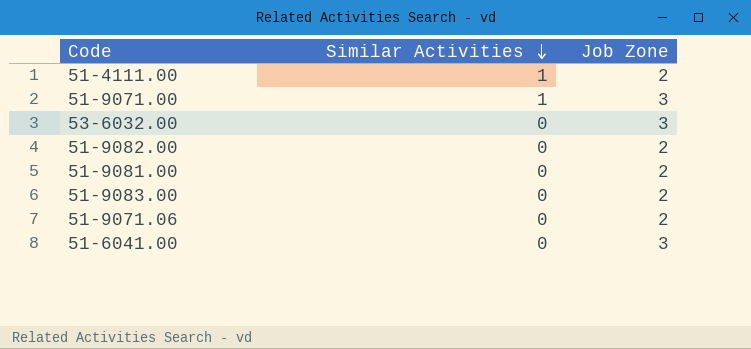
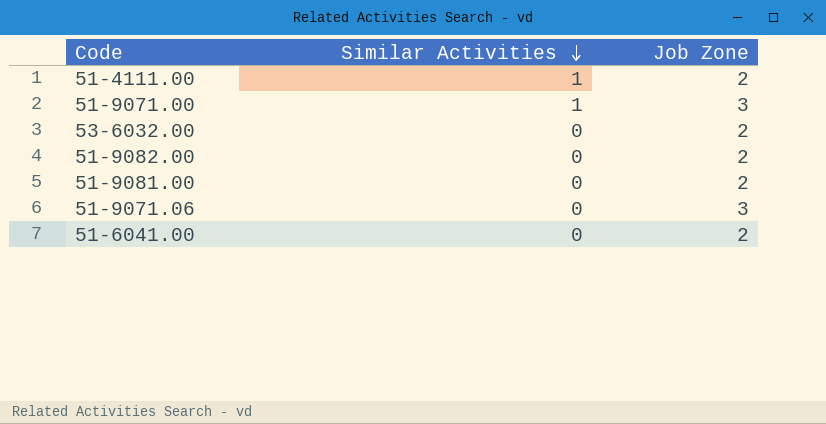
row 51-9083.00: 0 | 2 -> none
53-6032.00 | Job Zone: 3 -> 2
51-9071.06 | Job Zone: 2 -> 3
51-6041.00 | Job Zone: 3 -> 2

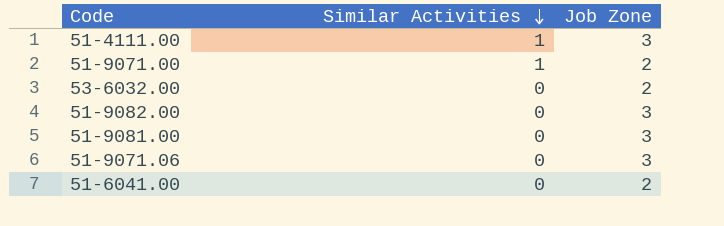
51-4111.00 | Job Zone: 2 -> 3
51-9071.00 | Job Zone: 3 -> 2
51-9082.00 | Job Zone: 2 -> 3
51-9081.00 | Job Zone: 2 -> 3

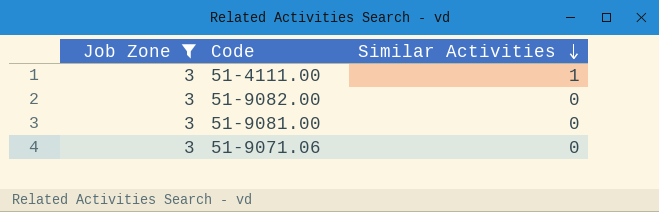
filter: none -> Job Zone = 3
column Job Zone | position: 3 -> 1

